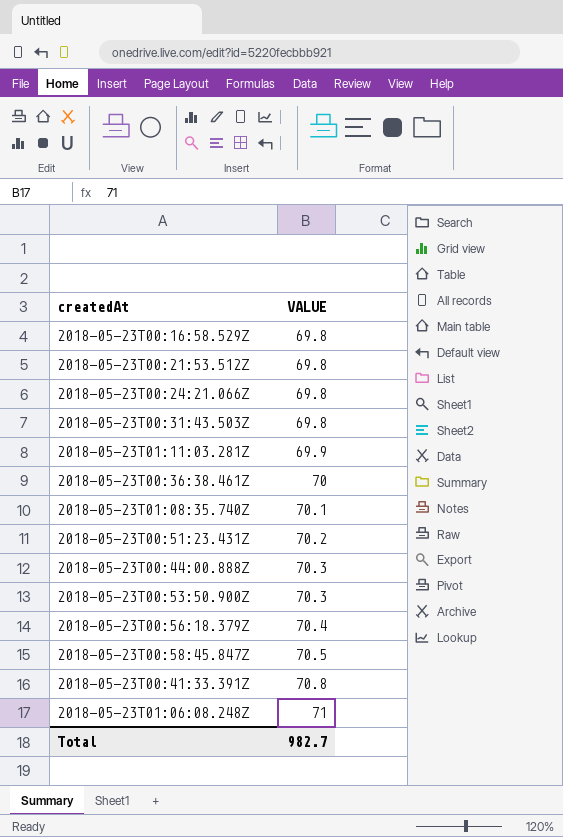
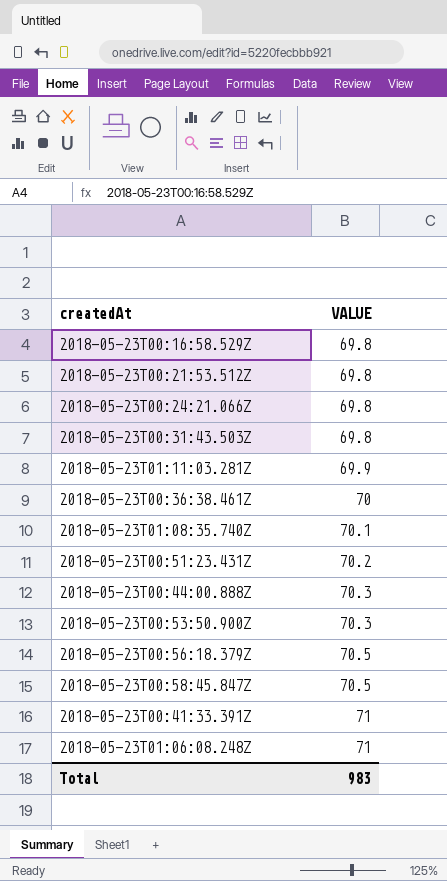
2018-05-23T00:56:18.379Z | VALUE: 70.4 -> 70.5
2018-05-23T00:41:33.391Z | VALUE: 70.8 -> 71
Total | VALUE: 982.7 -> 983

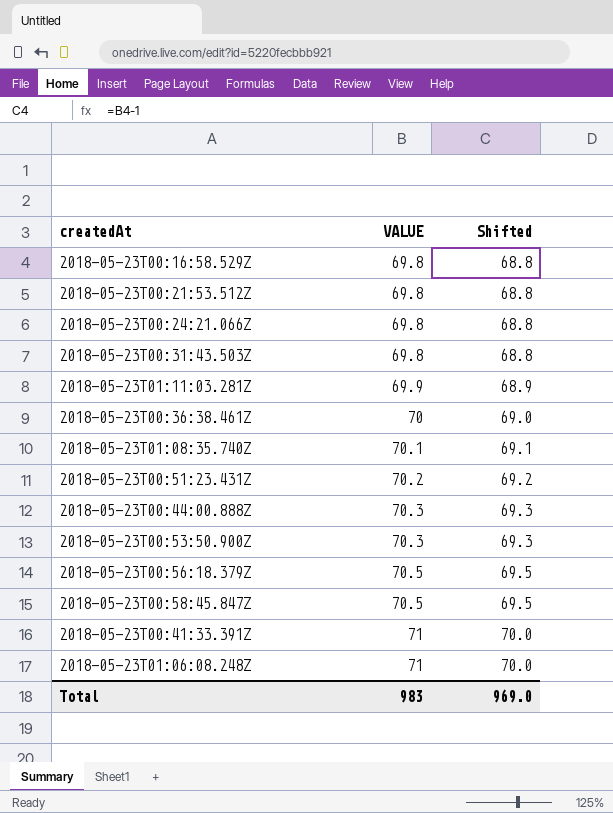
column Shifted | formula: none -> [VALUE] - 1

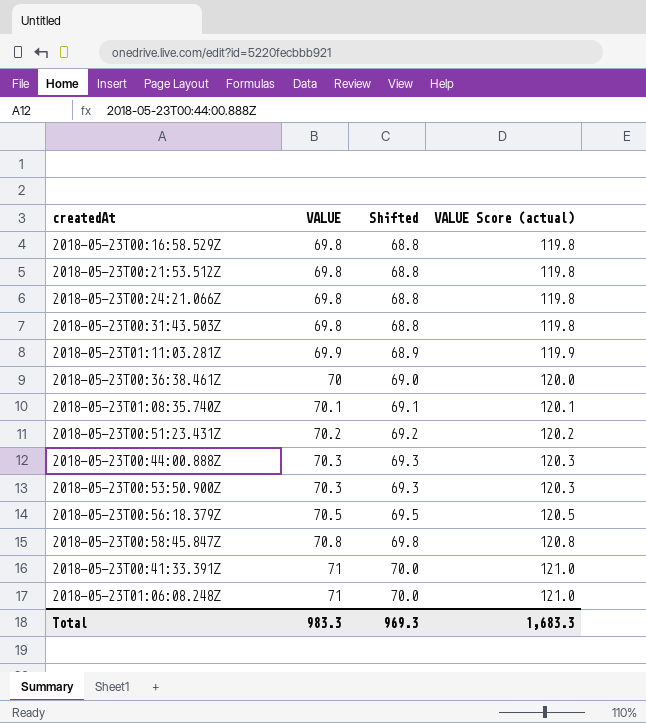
column VALUE Score (actual) | formula: none -> [VALUE] + 50
2018-05-23T00:58:45.847Z | VALUE: 70.5 -> 70.8
2018-05-23T00:58:45.847Z | Shifted: 69.5 -> 69.8
Total | VALUE: 983 -> 983.3
Total | Shifted: 969.0 -> 969.3

